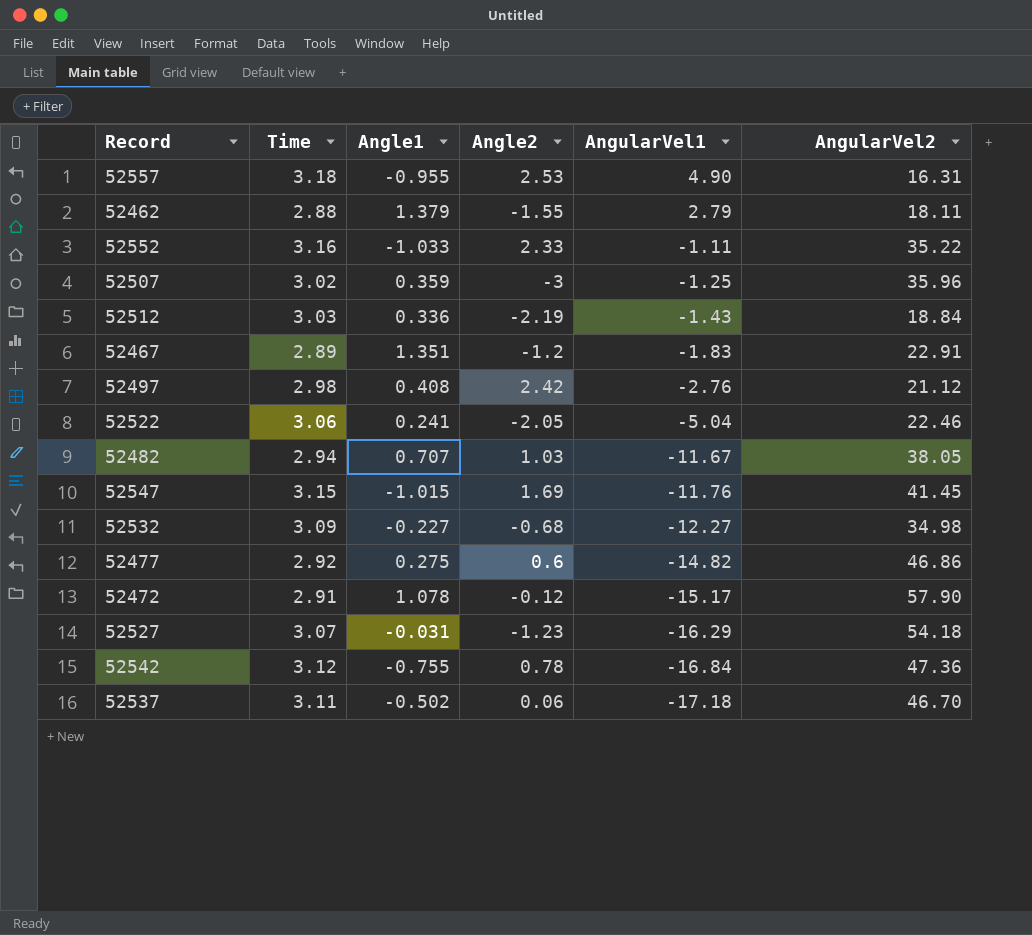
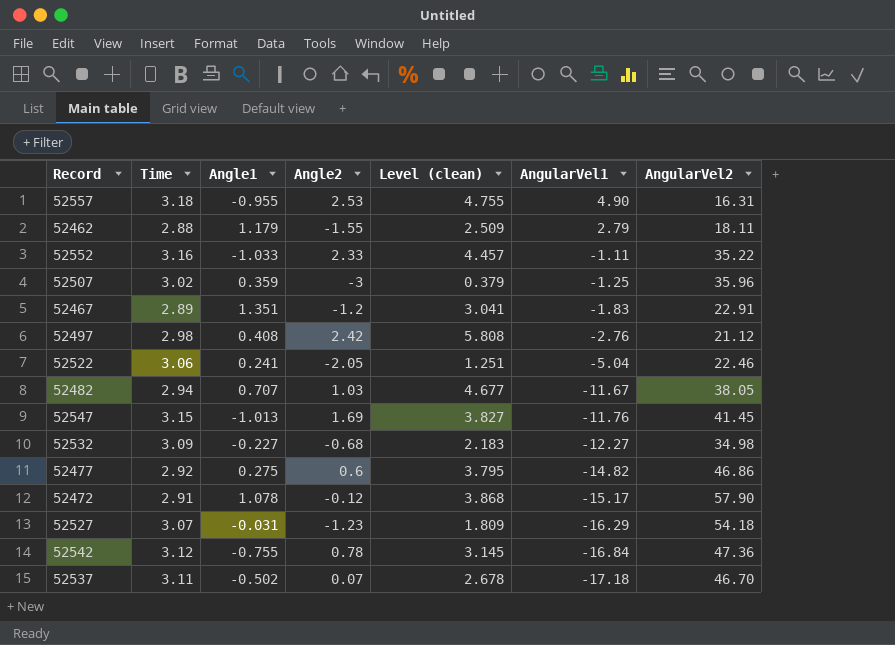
column Level (clean) | formula: none -> [Time] + [Angle1] + [Angle2]
row 52512: 3.03 | 0.336 | -2.19 | -1.43 | 18.84 -> none
52462 | Angle1: 1.379 -> 1.179
52547 | Angle1: -1.015 -> -1.013
52537 | Angle2: 0.06 -> 0.07

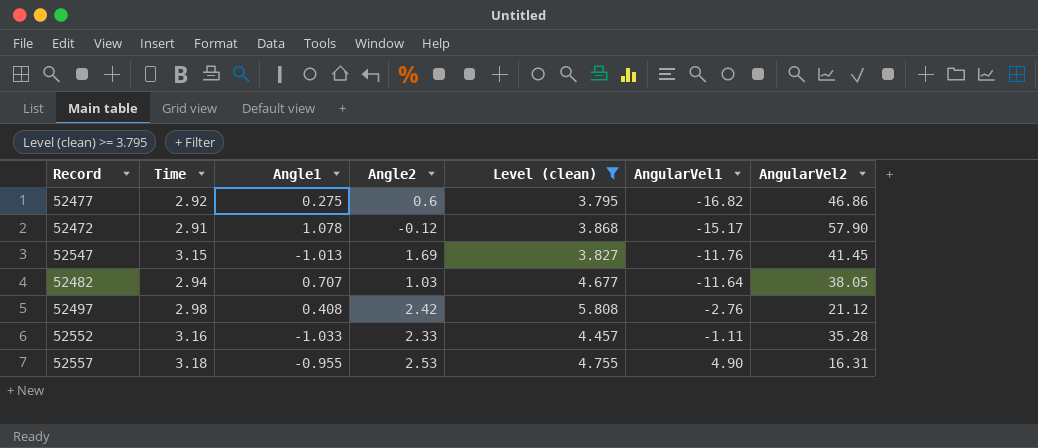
filter: none -> Level (clean) >= 3.795
row order: AngularVel1 descending -> AngularVel1 ascending
52477 | AngularVel1: -14.82 -> -16.82
52482 | AngularVel1: -11.67 -> -11.64
52552 | AngularVel2: 35.22 -> 35.28

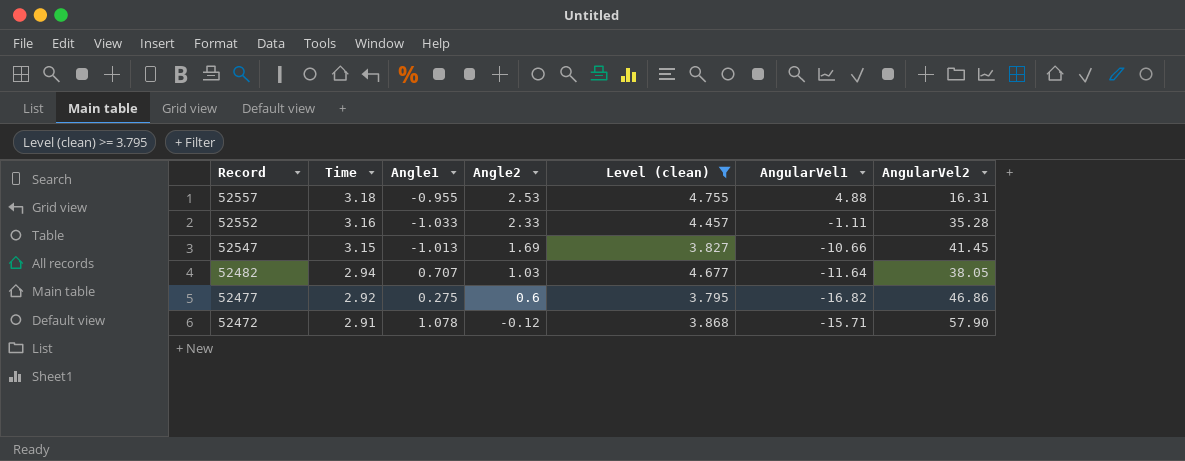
row order: AngularVel1 ascending -> Record descending
row 52497: 2.98 | 0.408 | 2.42 | 5.808 | -2.76 | 21.12 -> none
52557 | AngularVel1: 4.90 -> 4.88
52547 | AngularVel1: -11.76 -> -10.66
52472 | AngularVel1: -15.17 -> -15.71

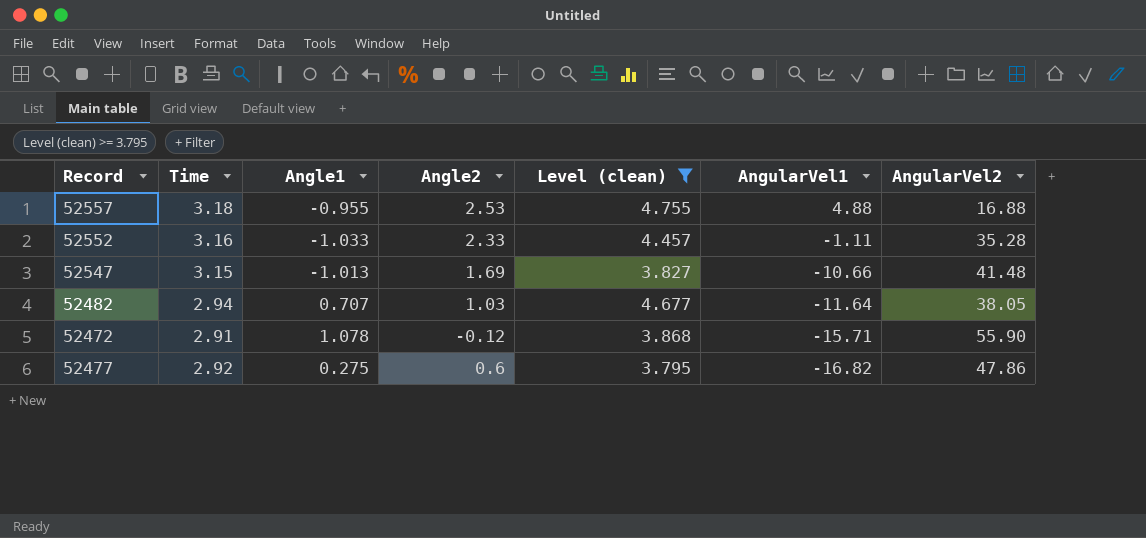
row order: Record descending -> AngularVel1 descending
52557 | AngularVel2: 16.31 -> 16.88
52547 | AngularVel2: 41.45 -> 41.48
52472 | AngularVel2: 57.90 -> 55.90
52477 | AngularVel2: 46.86 -> 47.86

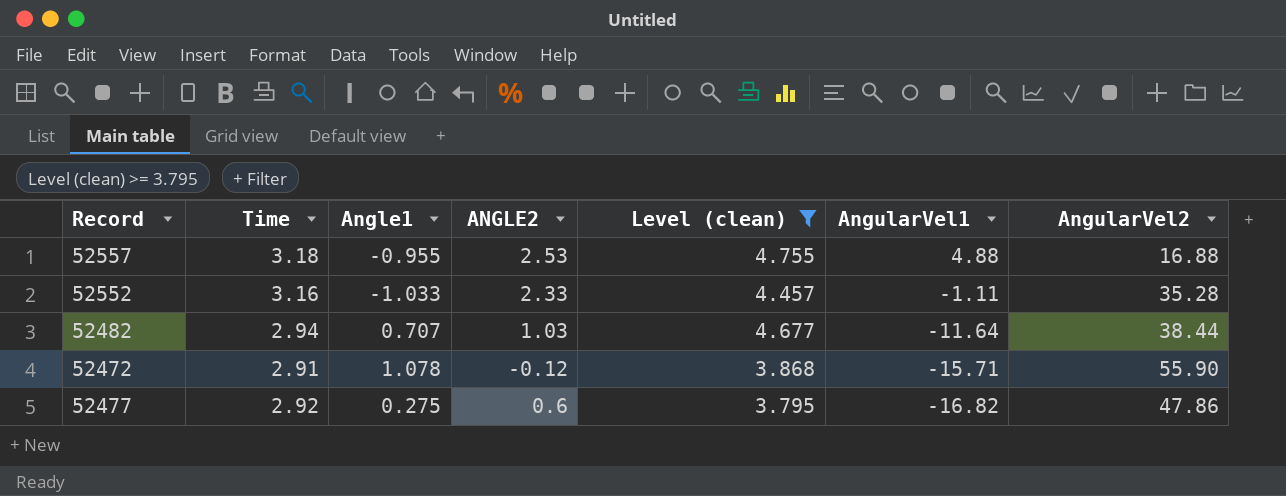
column name: Angle2 -> ANGLE2
row 52547: 3.15 | -1.013 | 1.69 | 3.827 | -10.66 | 41.48 -> none
52482 | AngularVel2: 38.05 -> 38.44

